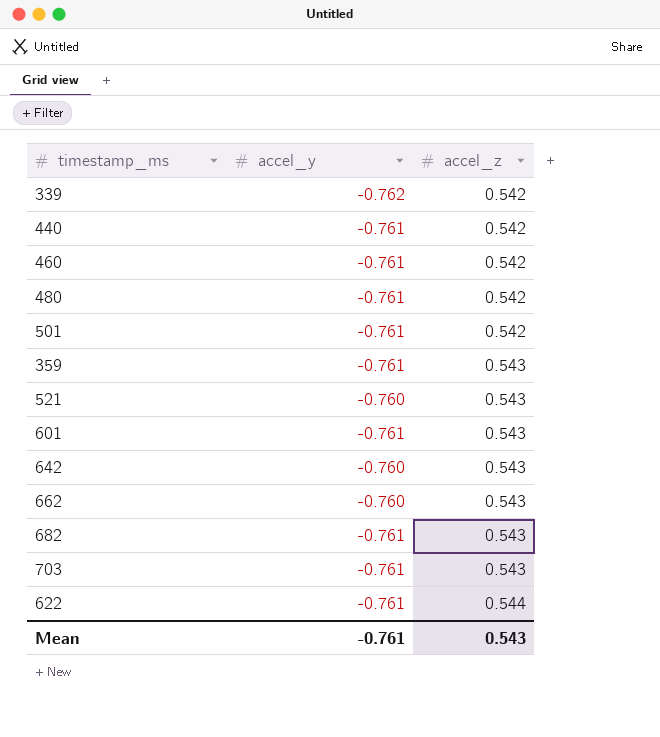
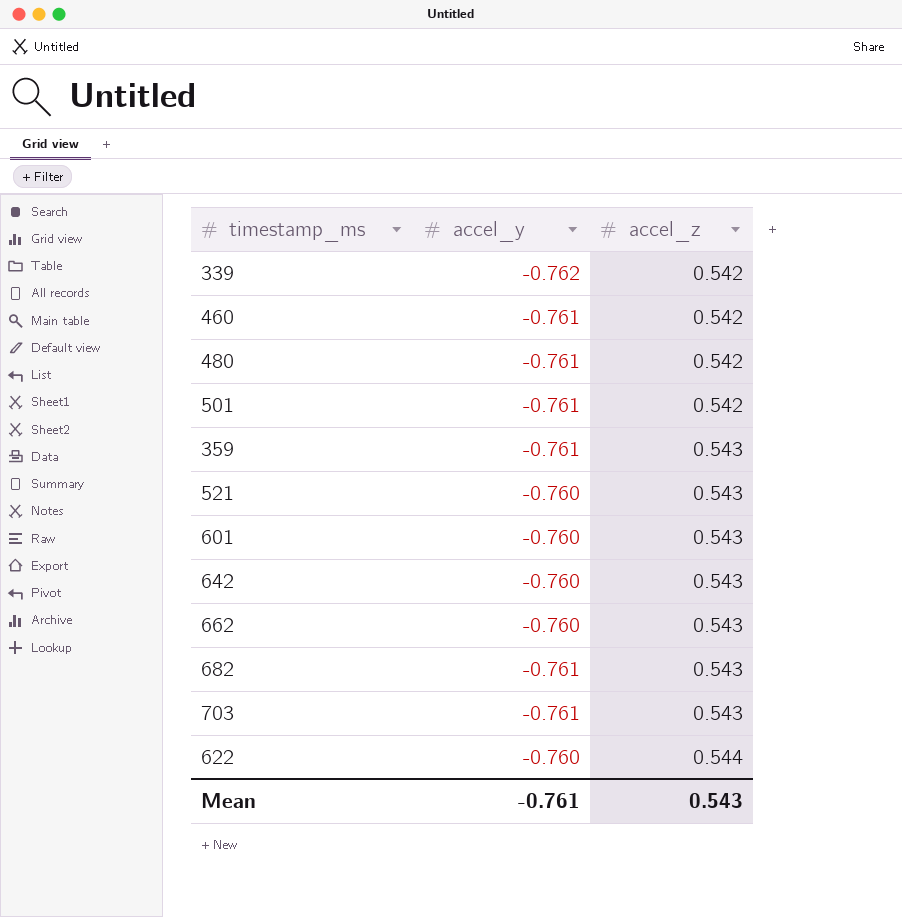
row 440: -0.761 | 0.542 -> none
601 | accel_y: -0.761 -> -0.760
622 | accel_y: -0.761 -> -0.760

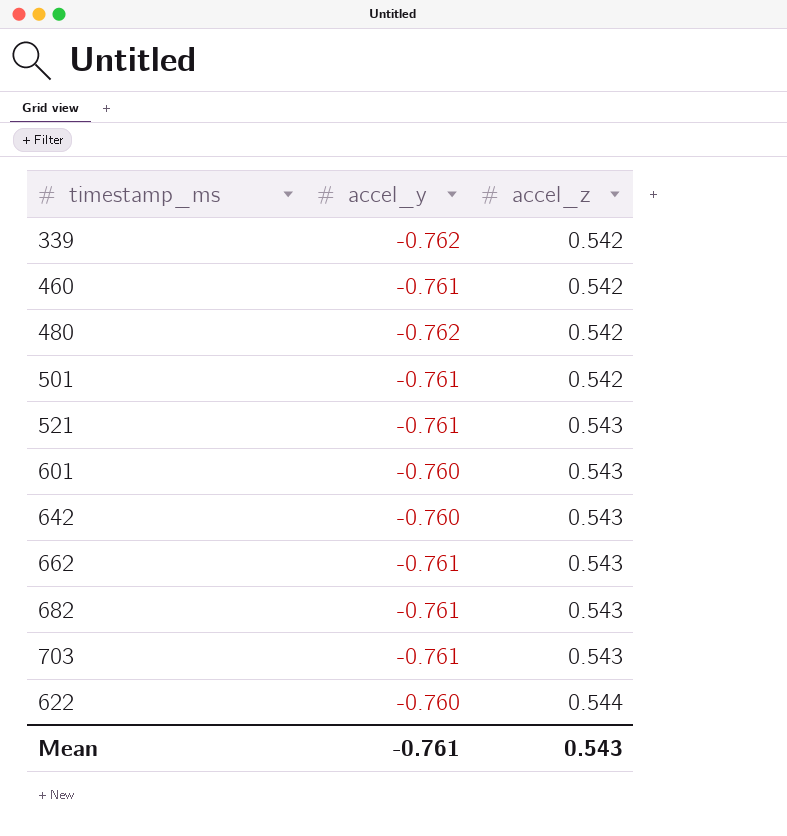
row 359: -0.761 | 0.543 -> none
480 | accel_y: -0.761 -> -0.762
521 | accel_y: -0.760 -> -0.761
662 | accel_y: -0.760 -> -0.761

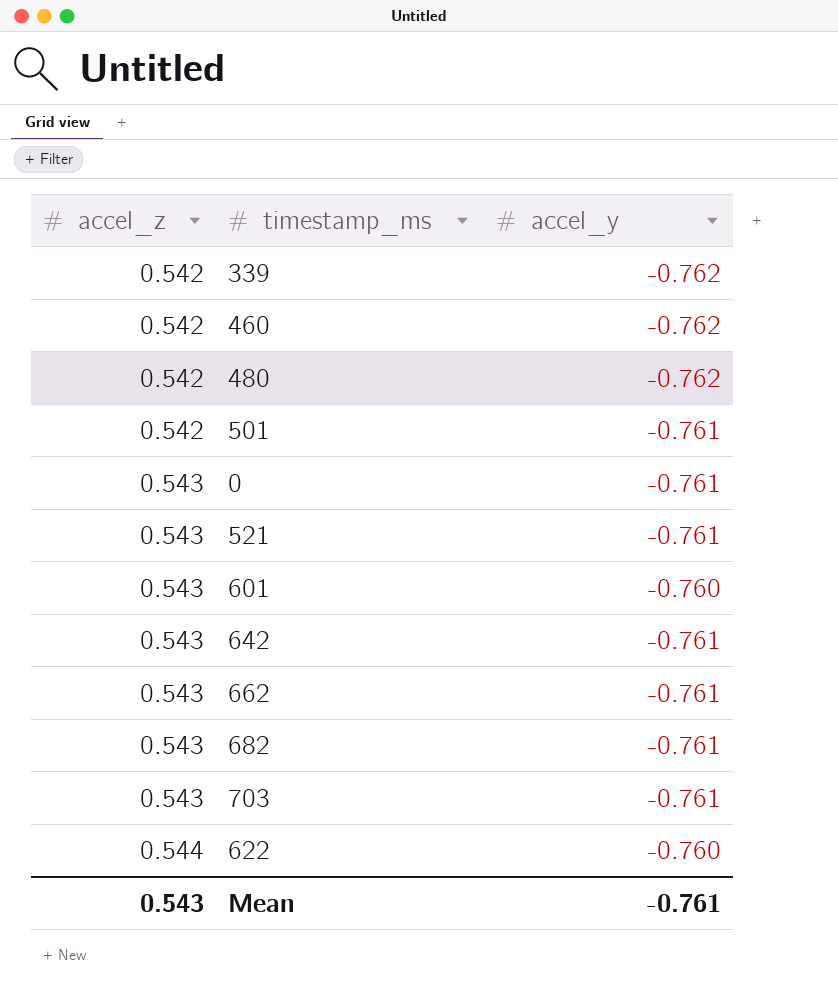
column accel_z | position: 3 -> 1
460 | accel_y: -0.761 -> -0.762
row 0: none -> 0.543 | -0.761
642 | accel_y: -0.760 -> -0.761

